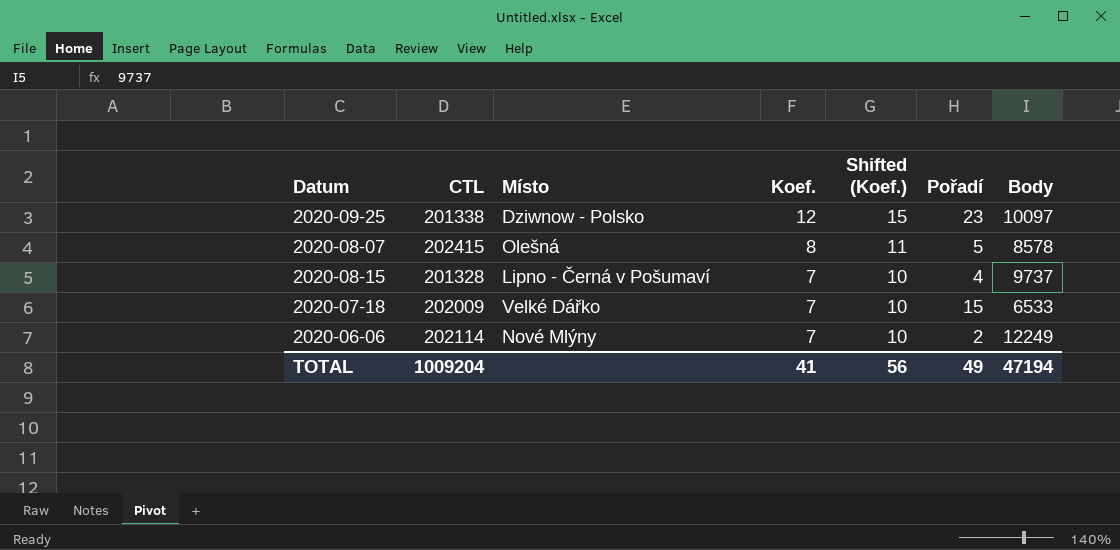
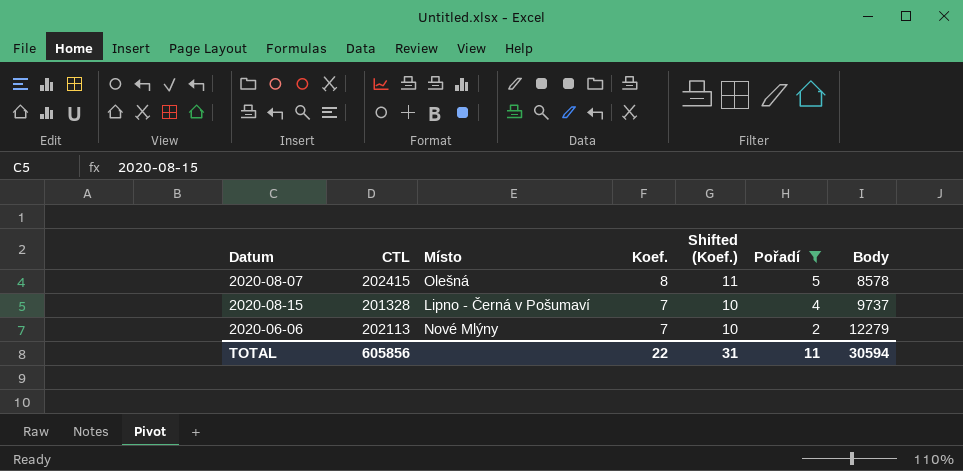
filter: none -> Pořadí <= 5
2020-06-06 | CTL: 202114 -> 202113
2020-06-06 | Body: 12249 -> 12279
TOTAL | CTL: 1009204 -> 605856
TOTAL | Koef.: 41 -> 22
TOTAL | Shifted (Koef.): 56 -> 31
TOTAL | Pořadí: 49 -> 11
TOTAL | Body: 47194 -> 30594

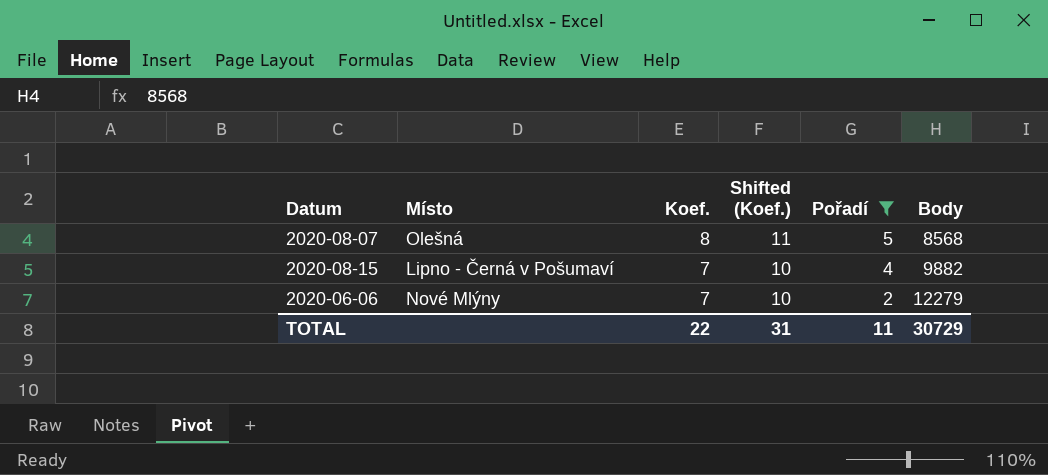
column CTL | position: 2 -> none
2020-08-07 | Body: 8578 -> 8568
2020-08-15 | Body: 9737 -> 9882
TOTAL | Body: 30594 -> 30729

